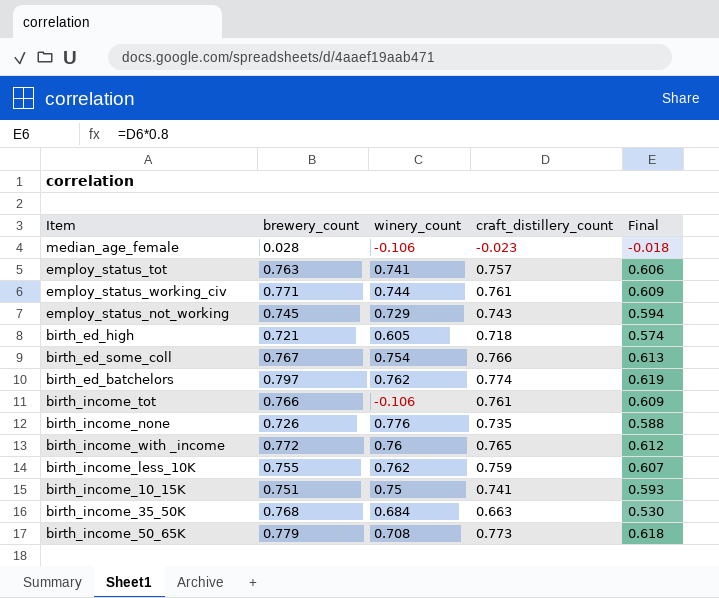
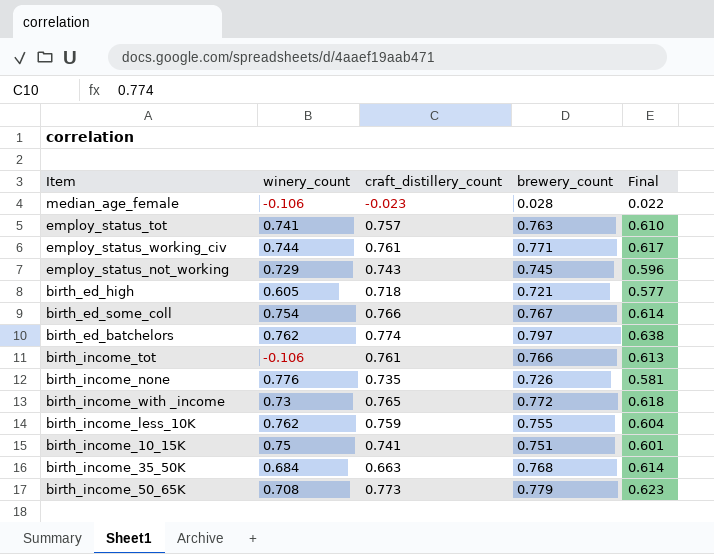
column brewery_count | position: 2 -> 4
column Final | formula: [craft_distillery_count] * 0.8 -> [brewery_count] * 0.8
birth_income_with _income | winery_count: 0.76 -> 0.73

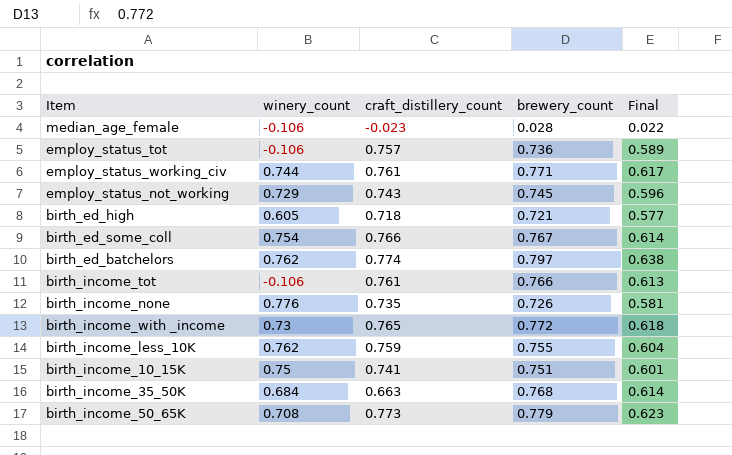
employ_status_tot | winery_count: 0.741 -> -0.106
employ_status_tot | brewery_count: 0.763 -> 0.736
employ_status_tot | Final: 0.610 -> 0.589

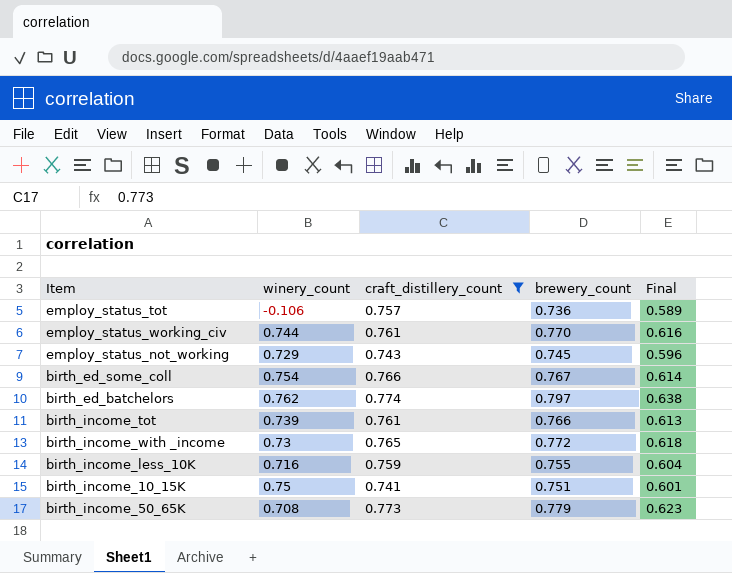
filter: none -> craft_distillery_count >= 0.741
employ_status_working_civ | brewery_count: 0.771 -> 0.770
employ_status_working_civ | Final: 0.617 -> 0.616
birth_income_tot | winery_count: -0.106 -> 0.739
birth_income_less_10K | winery_count: 0.762 -> 0.716

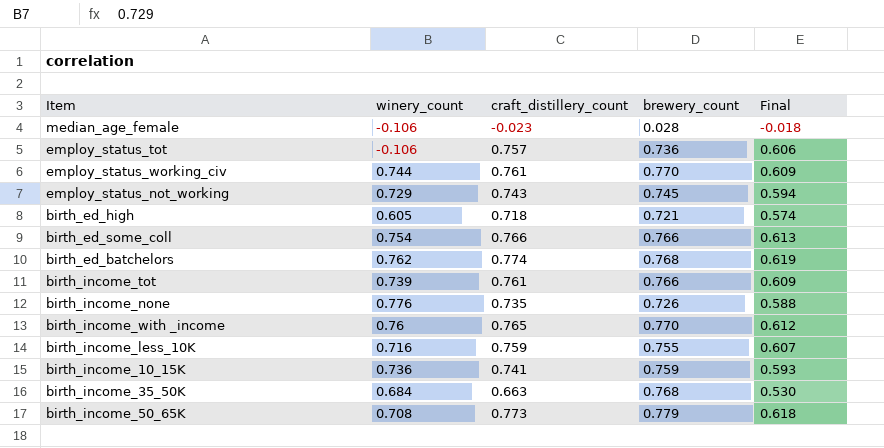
filter: craft_distillery_count >= 0.741 -> none
column Final | formula: [brewery_count] * 0.8 -> [craft_distillery_count] * 0.8
birth_ed_some_coll | brewery_count: 0.767 -> 0.766
birth_ed_batchelors | brewery_count: 0.797 -> 0.768
birth_income_with _income | winery_count: 0.73 -> 0.76
birth_income_with _income | brewery_count: 0.772 -> 0.770
birth_income_10_15K | winery_count: 0.75 -> 0.736
birth_income_10_15K | brewery_count: 0.751 -> 0.759

